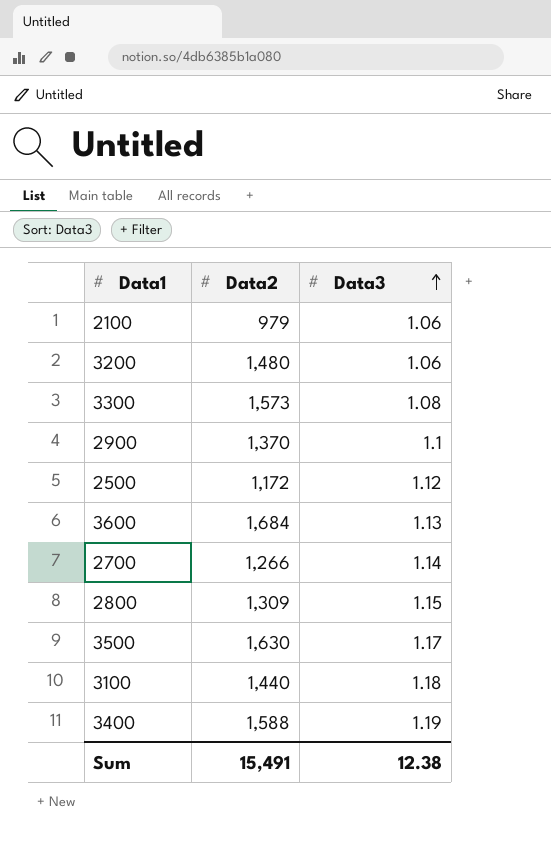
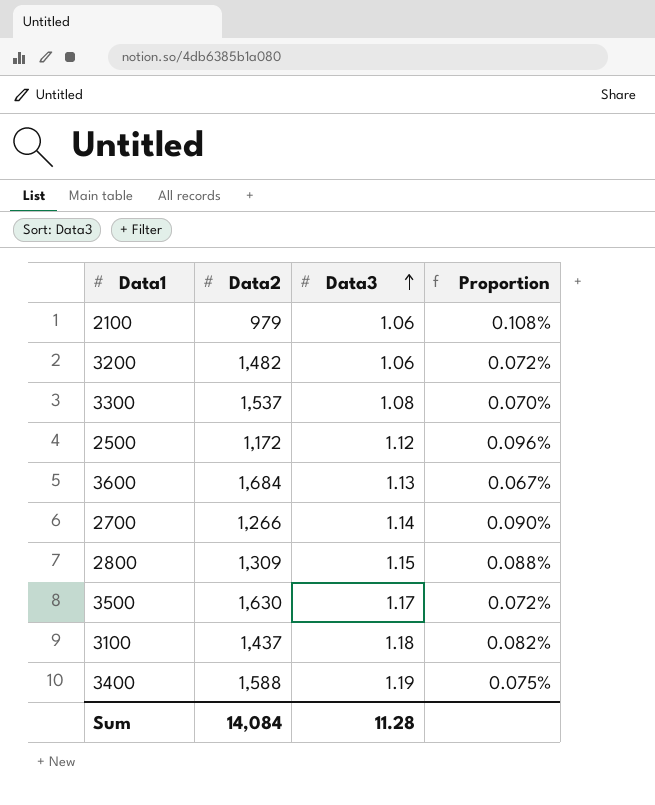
column Proportion | formula: none -> [Data3] / [Data2]
row 2900: 1,370 | 1.1 -> none
3200 | Data2: 1,480 -> 1,482
3300 | Data2: 1,573 -> 1,537
3100 | Data2: 1,440 -> 1,437
Sum | Data2: 15,491 -> 14,084
Sum | Data3: 12.38 -> 11.28

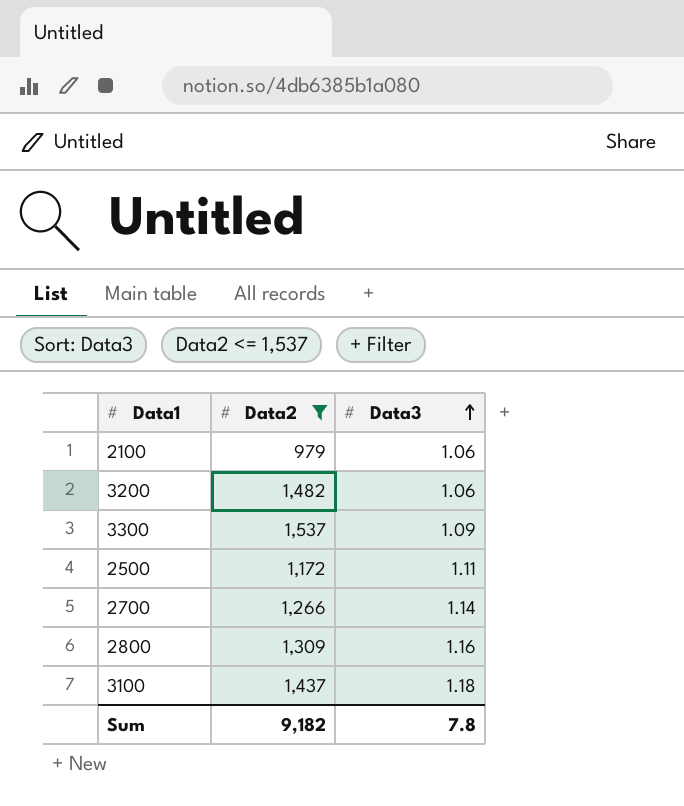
filter: none -> Data2 <= 1,537
column Proportion | formula: [Data3] / [Data2] -> none
3300 | Data3: 1.08 -> 1.09
2500 | Data3: 1.12 -> 1.11
2800 | Data3: 1.15 -> 1.16
Sum | Data2: 14,084 -> 9,182
Sum | Data3: 11.28 -> 7.8

